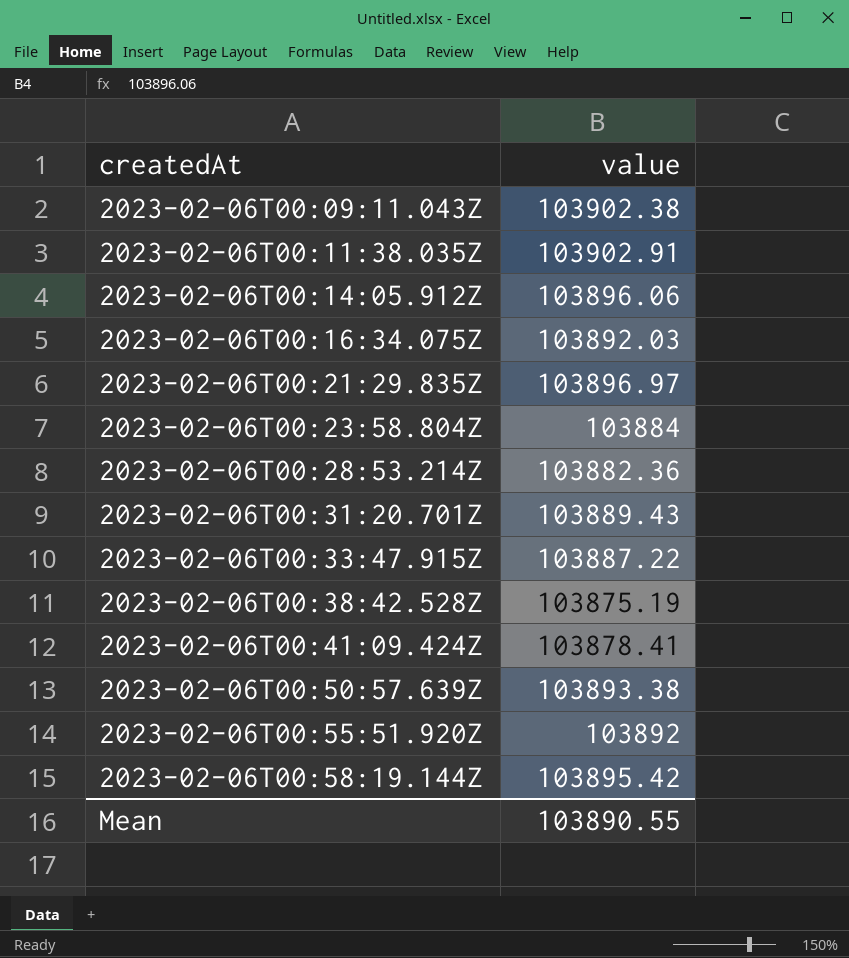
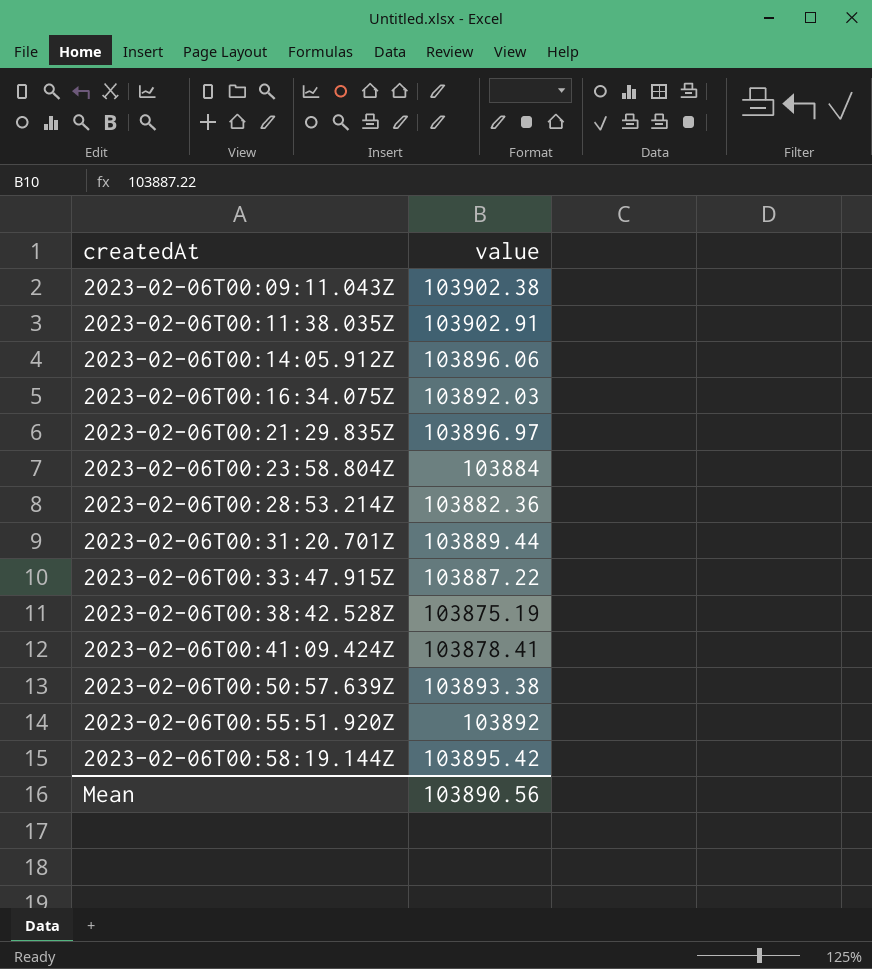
2023-02-06T00:31:20.701Z | value: 103889.43 -> 103889.44
Mean | value: 103890.55 -> 103890.56

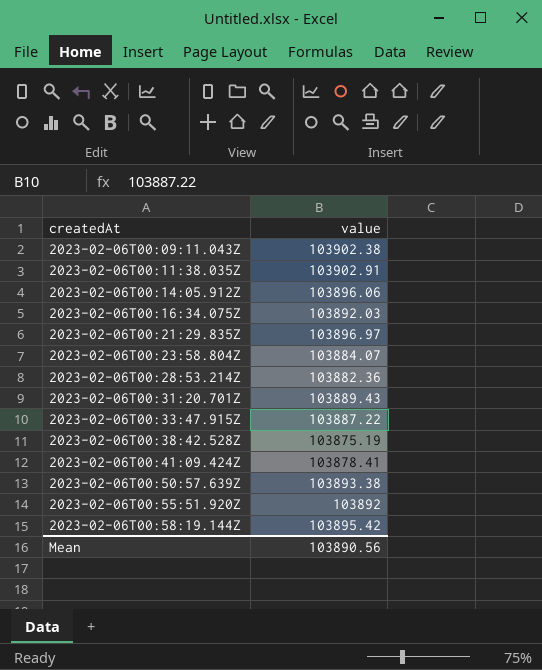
2023-02-06T00:23:58.804Z | value: 103884 -> 103884.07
2023-02-06T00:31:20.701Z | value: 103889.44 -> 103889.43

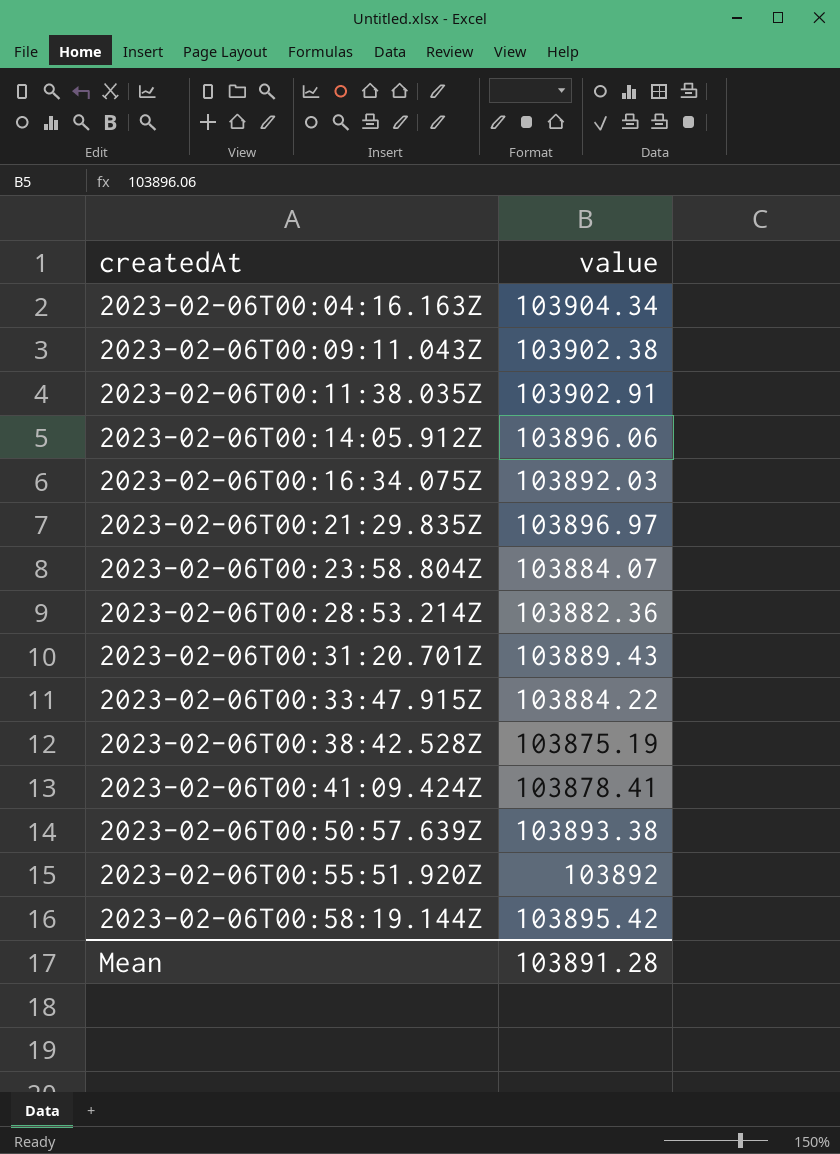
row 2023-02-06T00:04:16.163Z: none -> 103904.34
2023-02-06T00:33:47.915Z | value: 103887.22 -> 103884.22
Mean | value: 103890.56 -> 103891.28

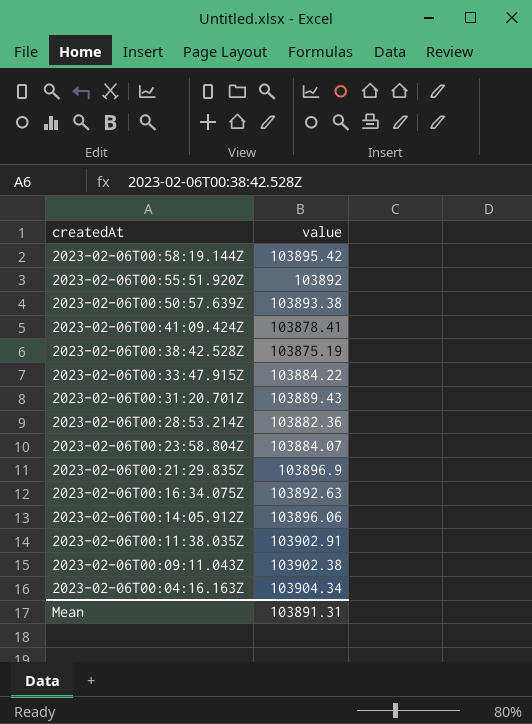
row order: createdAt ascending -> createdAt descending
2023-02-06T00:21:29.835Z | value: 103896.97 -> 103896.9
2023-02-06T00:16:34.075Z | value: 103892.03 -> 103892.63
Mean | value: 103891.28 -> 103891.31

